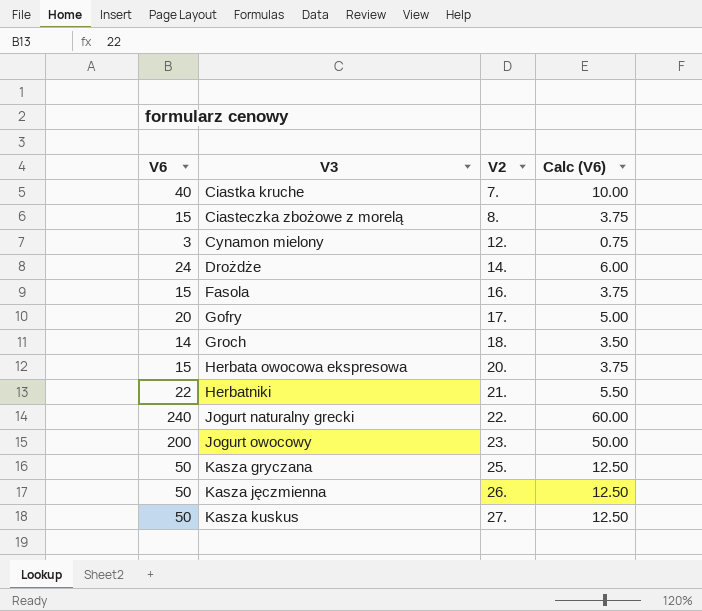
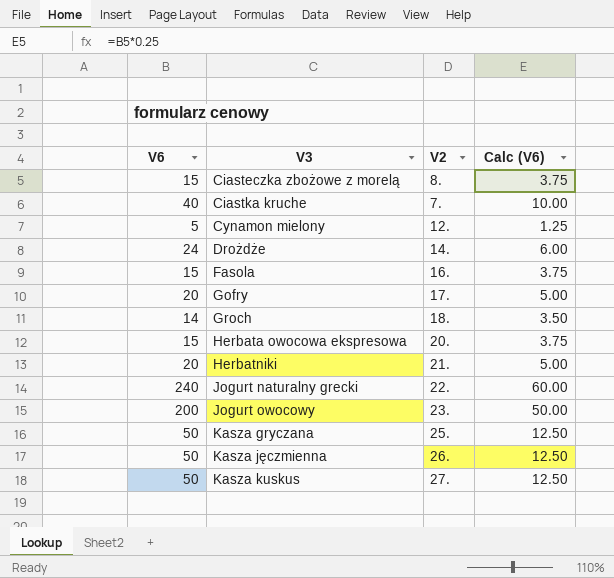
row order: V2 ascending -> V3 ascending
Cynamon mielony | V6: 3 -> 5
Cynamon mielony | Calc (V6): 0.75 -> 1.25
Herbatniki | V6: 22 -> 20
Herbatniki | Calc (V6): 5.50 -> 5.00

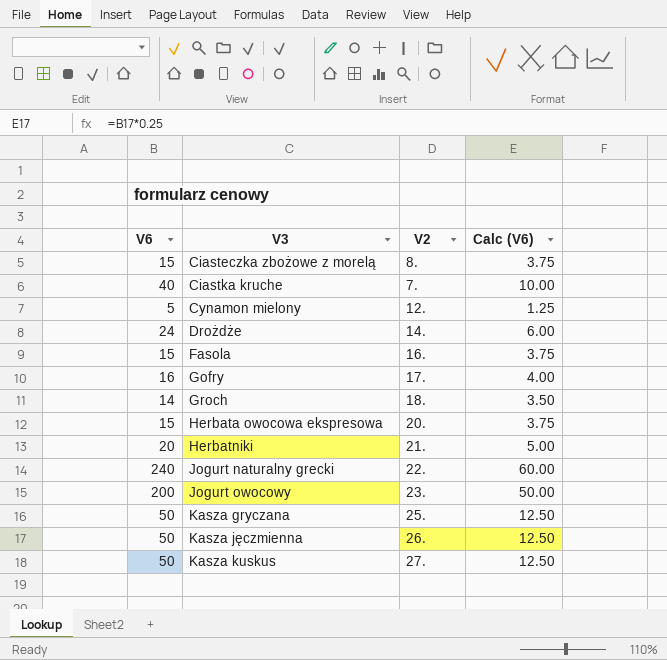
Gofry | V6: 20 -> 16
Gofry | Calc (V6): 5.00 -> 4.00

